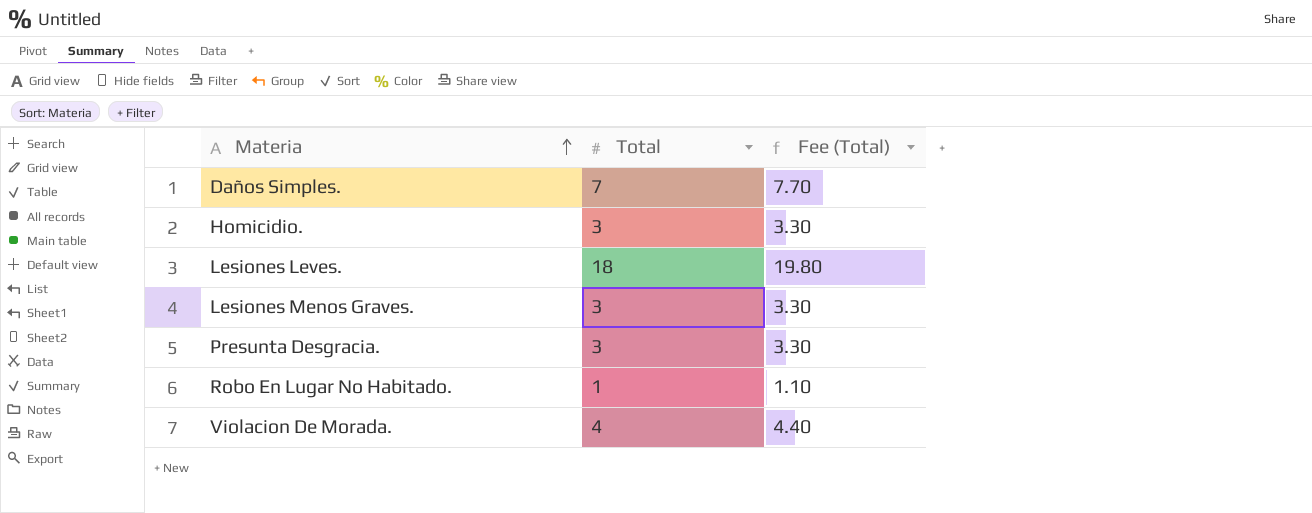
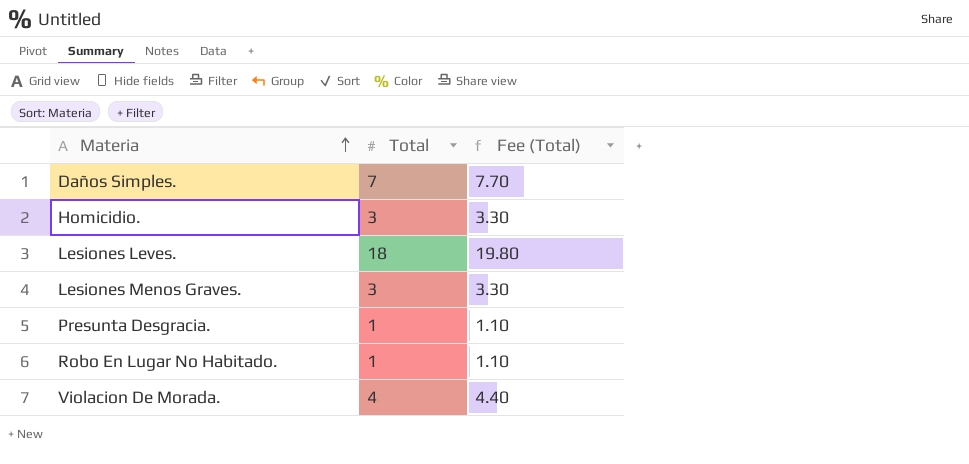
Presunta Desgracia. | Total: 3 -> 1
Presunta Desgracia. | Fee (Total): 3.30 -> 1.10

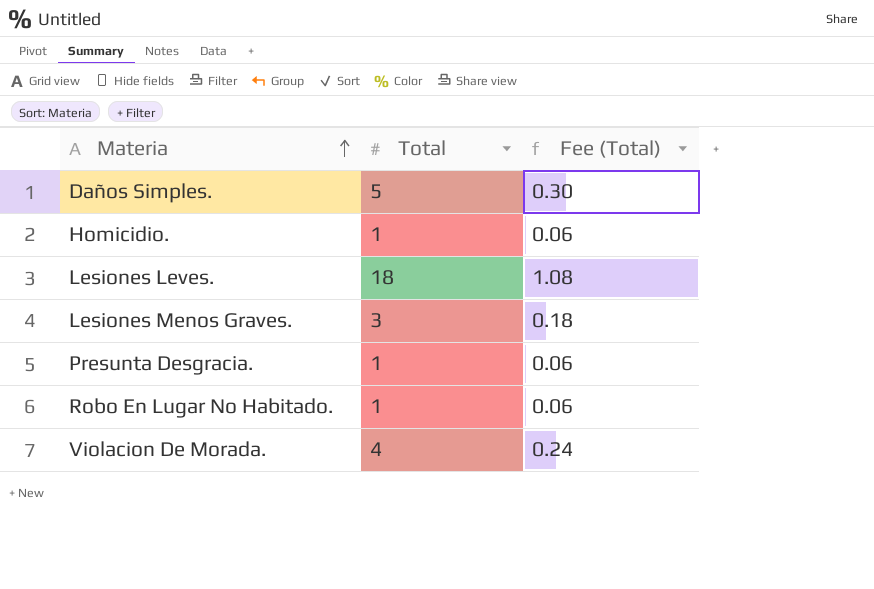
column Fee (Total) | formula: [Total] * 1.1 -> [Total] * 0.06
Daños Simples. | Total: 7 -> 5
Homicidio. | Total: 3 -> 1

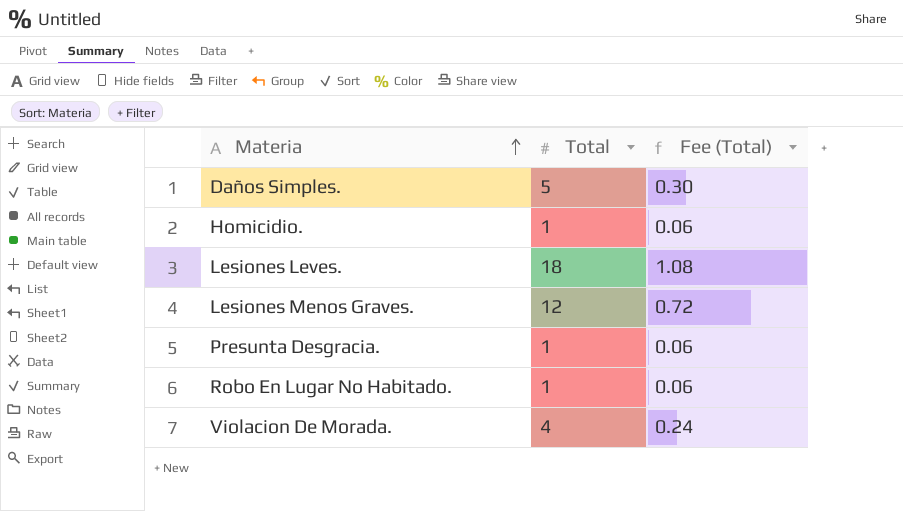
Lesiones Menos Graves. | Total: 3 -> 12
Lesiones Menos Graves. | Fee (Total): 0.18 -> 0.72

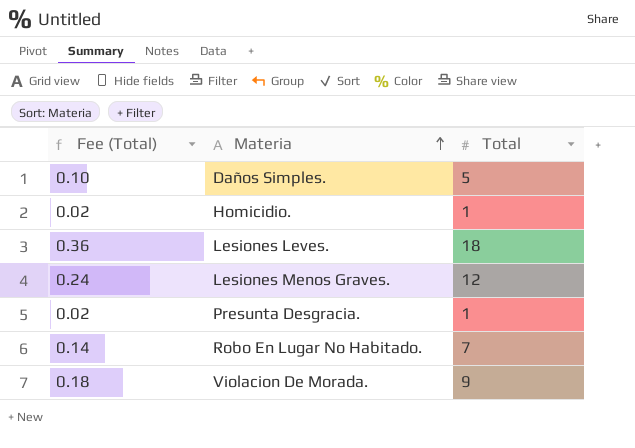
column Fee (Total) | formula: [Total] * 0.06 -> [Total] * 0.02
column Fee (Total) | position: 3 -> 1
Robo En Lugar No Habitado. | Total: 1 -> 7
Violacion De Morada. | Total: 4 -> 9

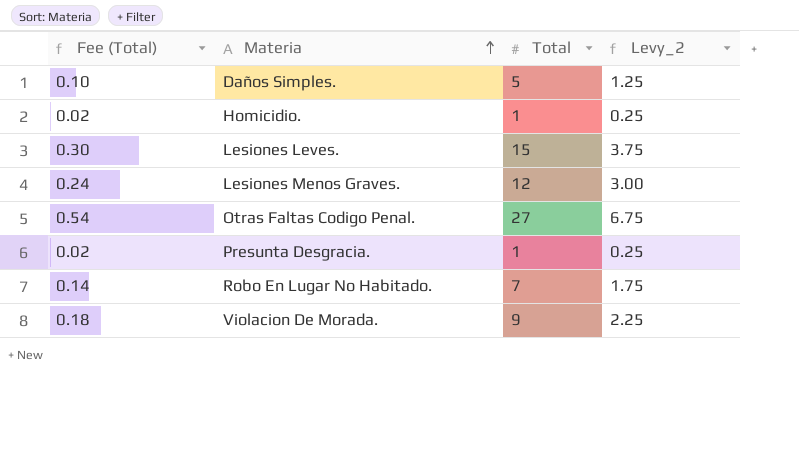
column Levy_2 | formula: none -> [Total] * 0.25
Lesiones Leves. | Fee (Total): 0.36 -> 0.30
Lesiones Leves. | Total: 18 -> 15
row Otras Faltas Codigo Penal.: none -> 0.54 | 27 | 6.75

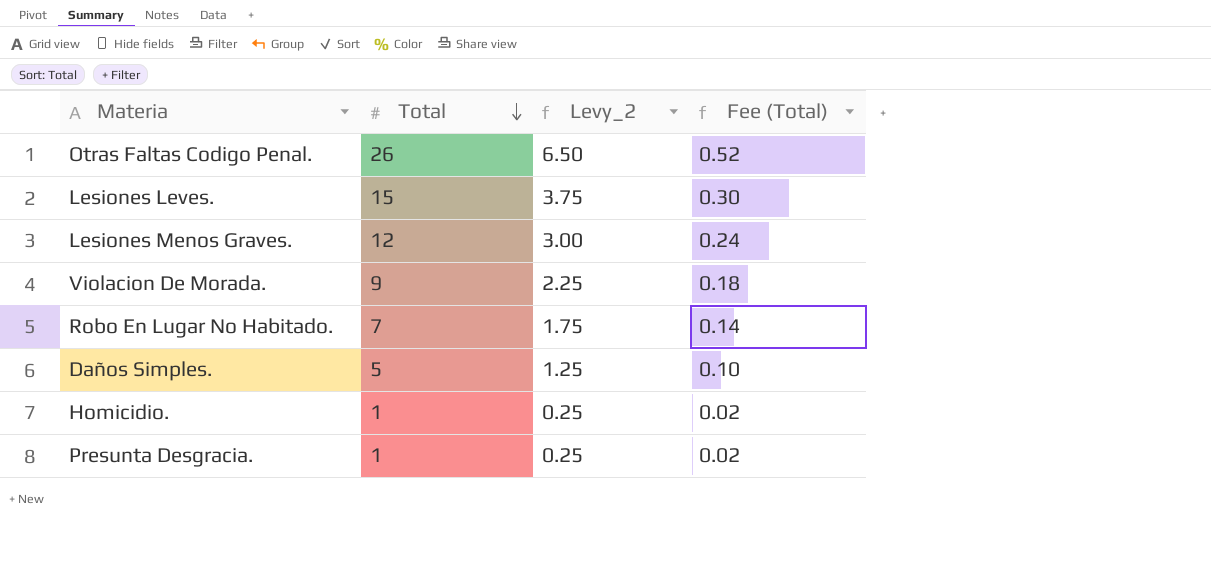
row order: Materia ascending -> Total descending
column Fee (Total) | position: 1 -> 4
Otras Faltas Codigo Penal. | Total: 27 -> 26
Otras Faltas Codigo Penal. | Levy_2: 6.75 -> 6.50
Otras Faltas Codigo Penal. | Fee (Total): 0.54 -> 0.52

